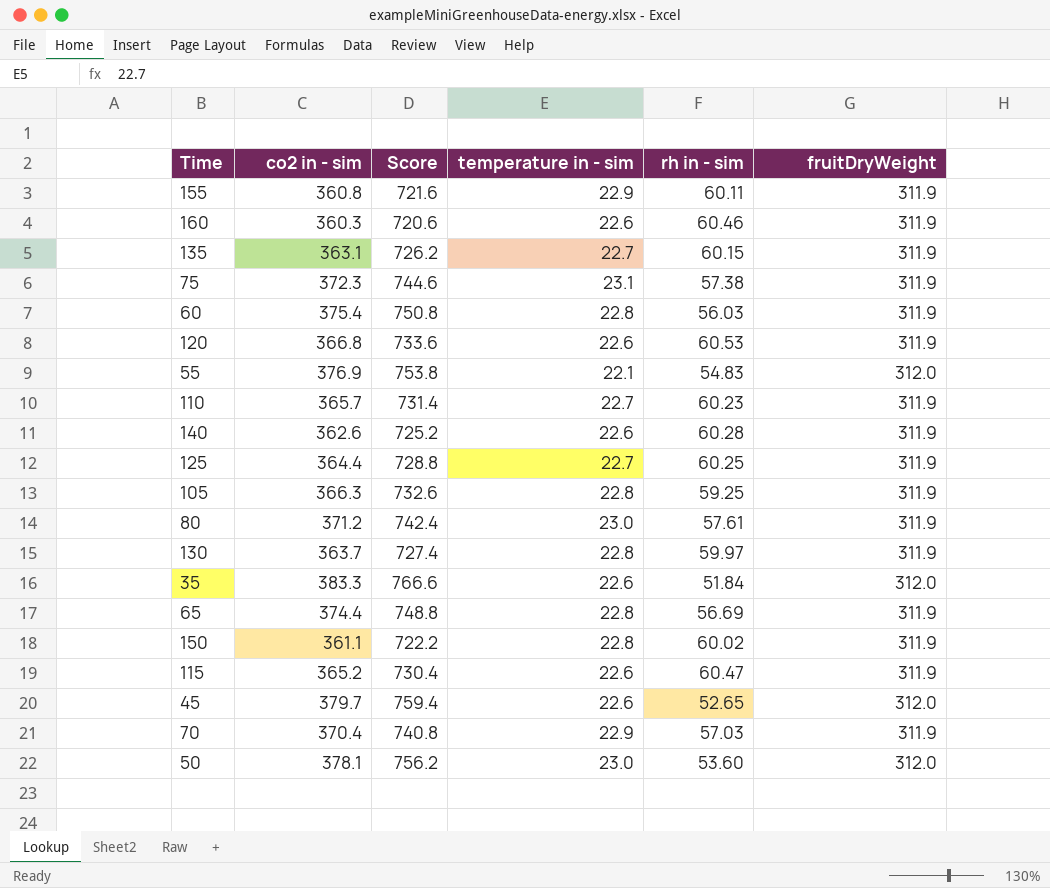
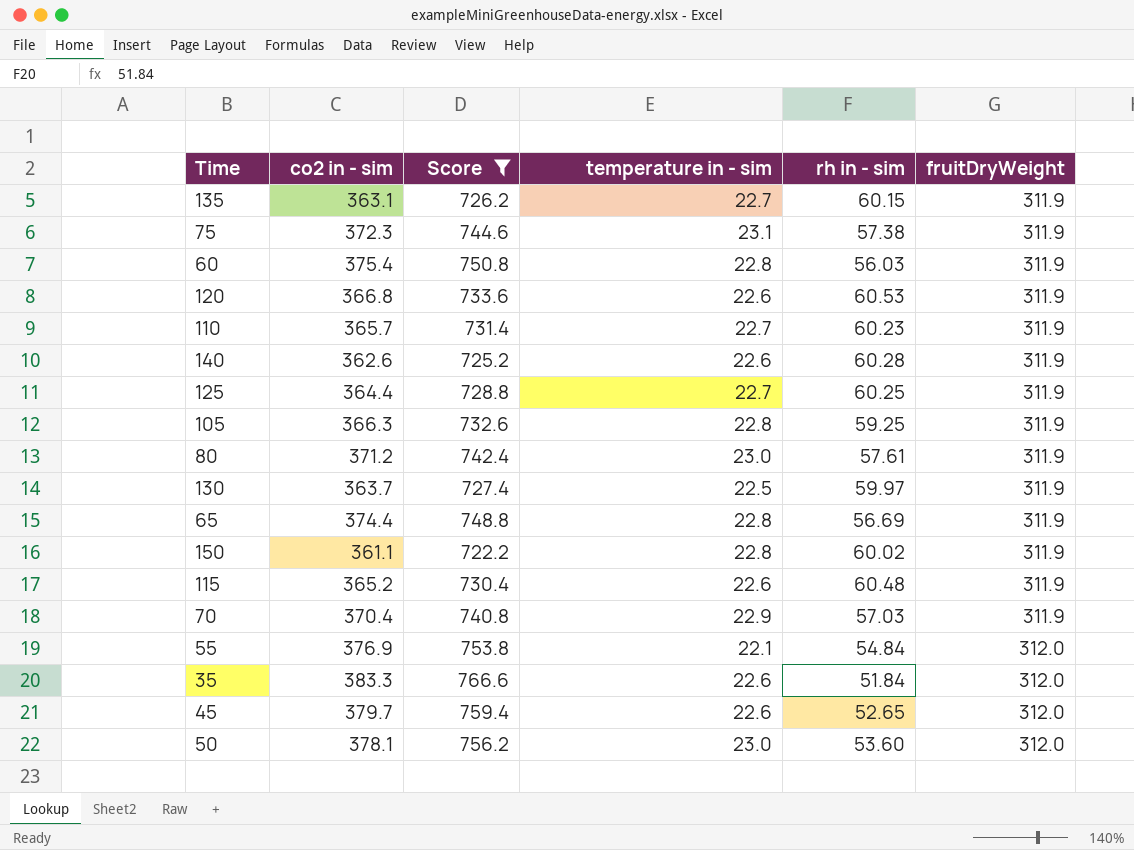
filter: none -> Score >= 722.2
row order: none -> fruitDryWeight ascending
130 | temperature in - sim: 22.8 -> 22.5
115 | rh in - sim: 60.47 -> 60.48
55 | rh in - sim: 54.83 -> 54.84

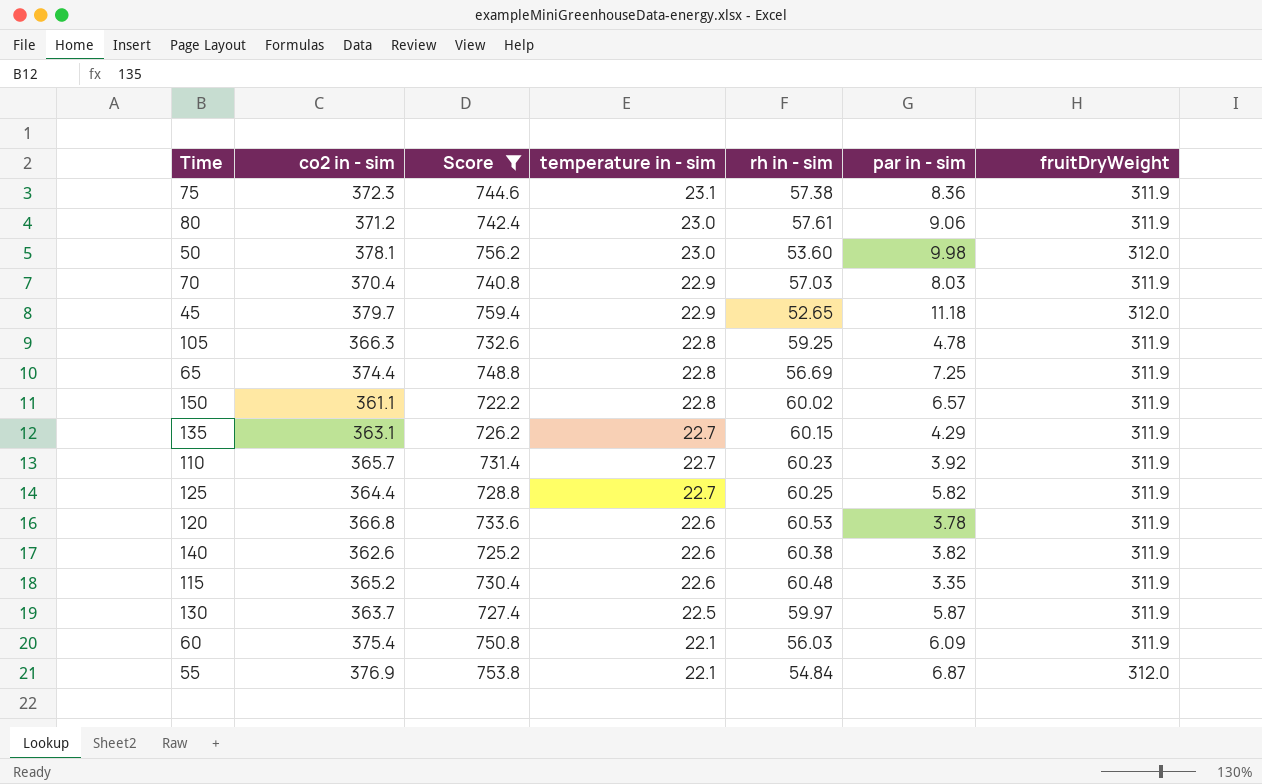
row order: fruitDryWeight ascending -> temperature in - sim descending
column par in - sim | position: none -> 6
row 35: 383.3 | 766.6 | 22.6 | 51.84 | 312.0 -> none
45 | temperature in - sim: 22.6 -> 22.9
140 | rh in - sim: 60.28 -> 60.38
60 | temperature in - sim: 22.8 -> 22.1

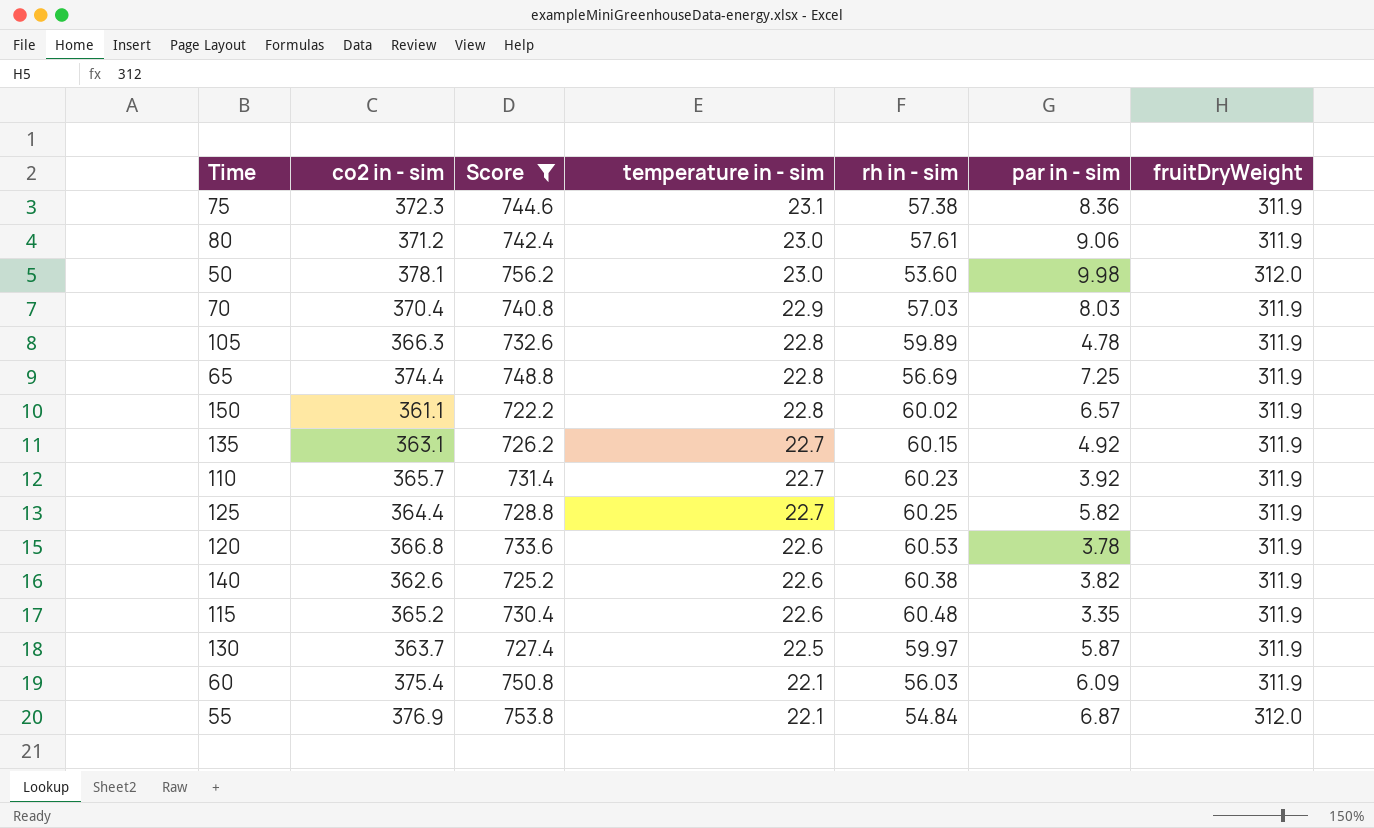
row 45: 379.7 | 759.4 | 22.9 | 52.65 | 11.18 | 312.0 -> none
105 | rh in - sim: 59.25 -> 59.89
135 | par in - sim: 4.29 -> 4.92

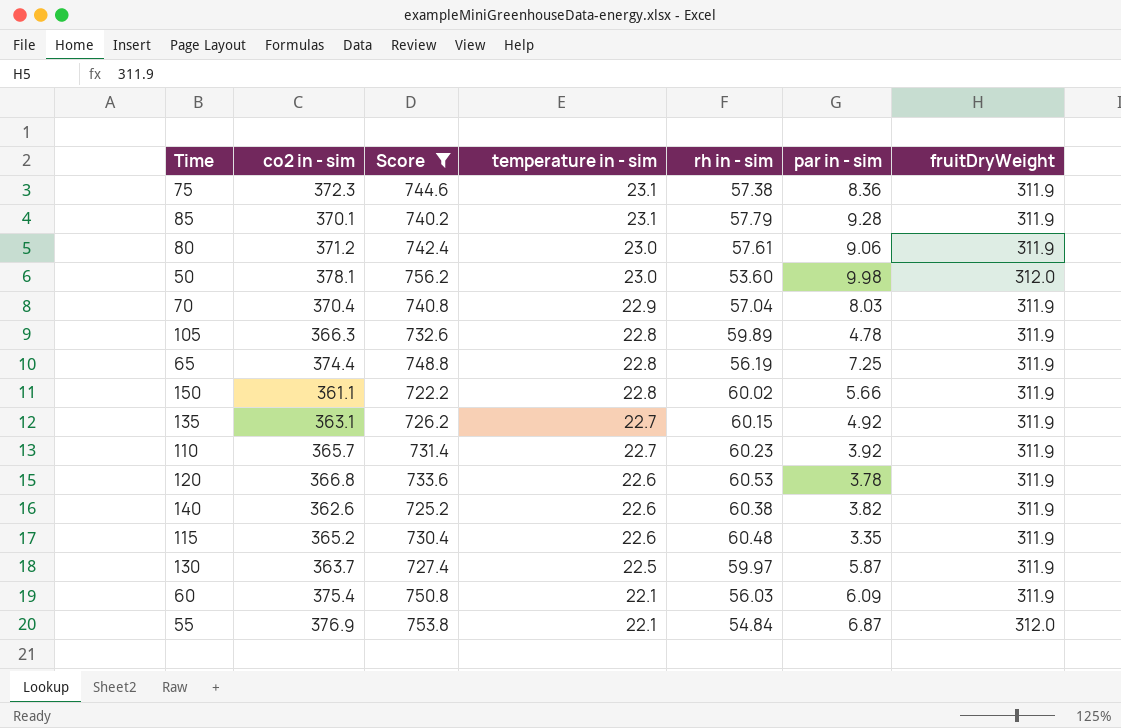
row 125: 364.4 | 728.8 | 22.7 | 60.25 | 5.82 | 311.9 -> none
row 85: none -> 370.1 | 740.2 | 23.1 | 57.79 | 9.28 | 311.9
70 | rh in - sim: 57.03 -> 57.04
65 | rh in - sim: 56.69 -> 56.19
150 | par in - sim: 6.57 -> 5.66

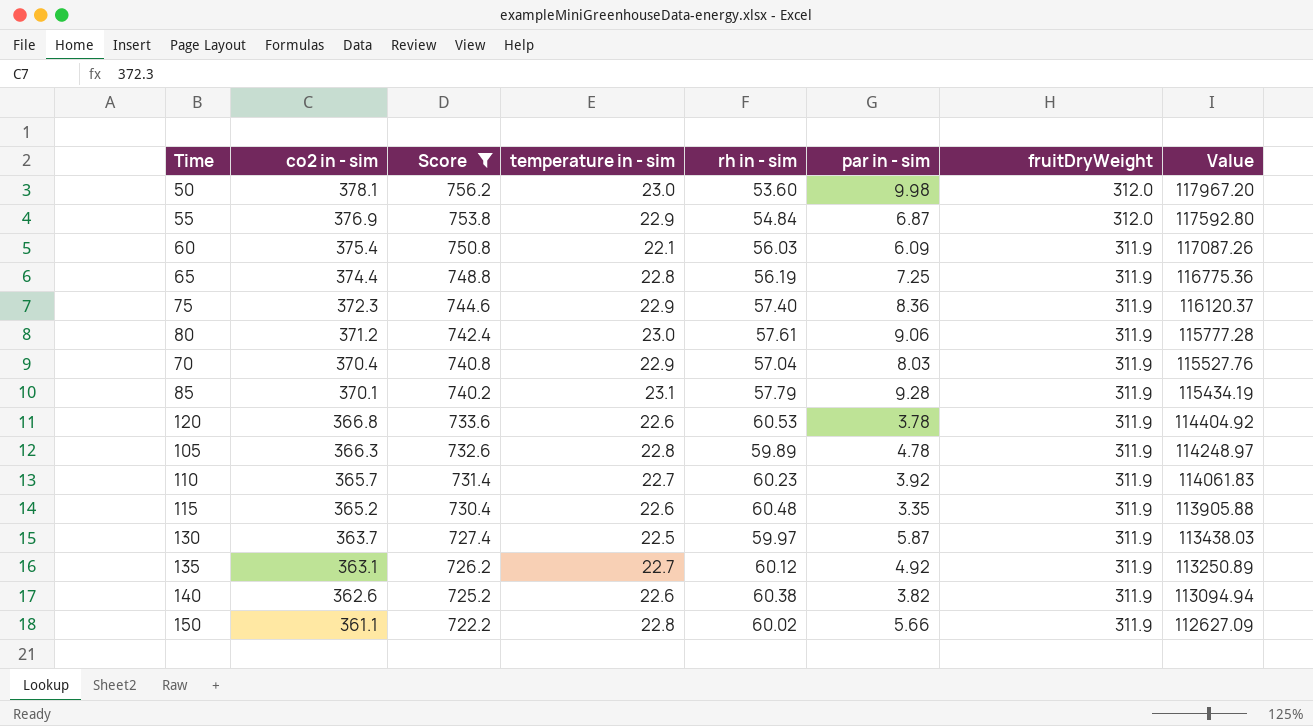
row order: temperature in - sim descending -> co2 in - sim descending
column Value | formula: none -> [co2 in - sim] * [fruitDryWeight]
55 | temperature in - sim: 22.1 -> 22.9
75 | temperature in - sim: 23.1 -> 22.9
75 | rh in - sim: 57.38 -> 57.40
135 | rh in - sim: 60.15 -> 60.12

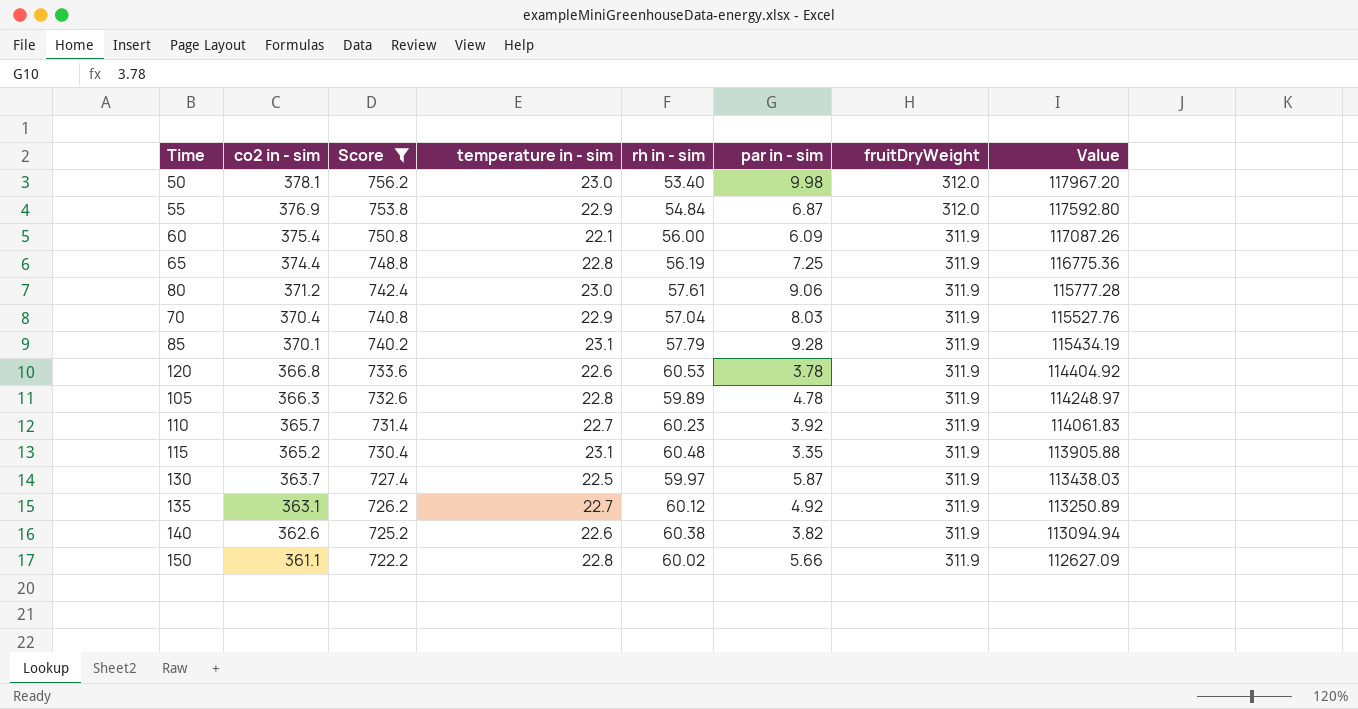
row 75: 372.3 | 744.6 | 22.9 | 57.40 | 8.36 | 311.9 | 116120.37 -> none
50 | rh in - sim: 53.60 -> 53.40
60 | rh in - sim: 56.03 -> 56.00
115 | temperature in - sim: 22.6 -> 23.1

